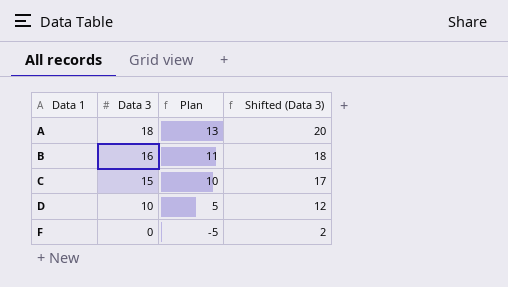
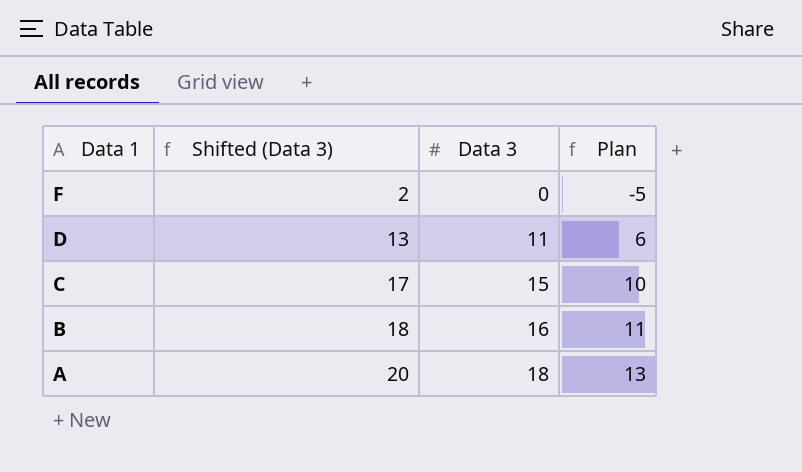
row order: Data 1 ascending -> Data 1 descending
column Shifted (Data 3) | position: 4 -> 2
D | Shifted (Data 3): 12 -> 13
D | Data 3: 10 -> 11
D | Plan: 5 -> 6

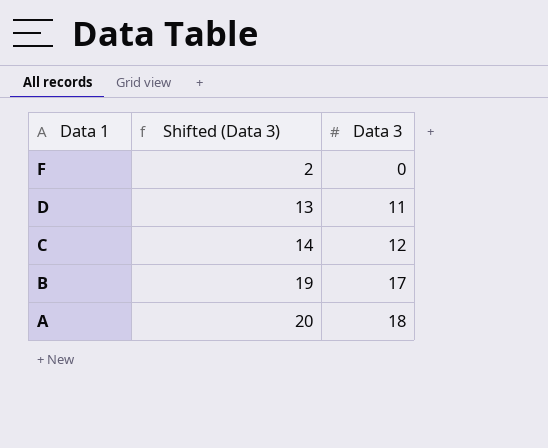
column Plan | formula: [Data 3] - 5 -> none
C | Shifted (Data 3): 17 -> 14
C | Data 3: 15 -> 12
B | Shifted (Data 3): 18 -> 19
B | Data 3: 16 -> 17

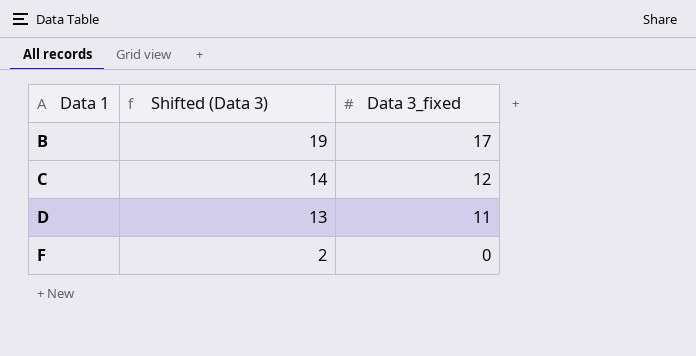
row order: Data 1 descending -> Data 1 ascending
column name: Data 3 -> Data 3_fixed
row A: 20 | 18 -> none

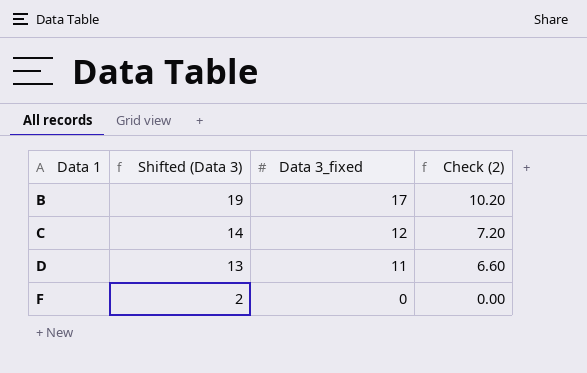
column Check (2) | formula: none -> [Data 3_fixed] * 0.6

